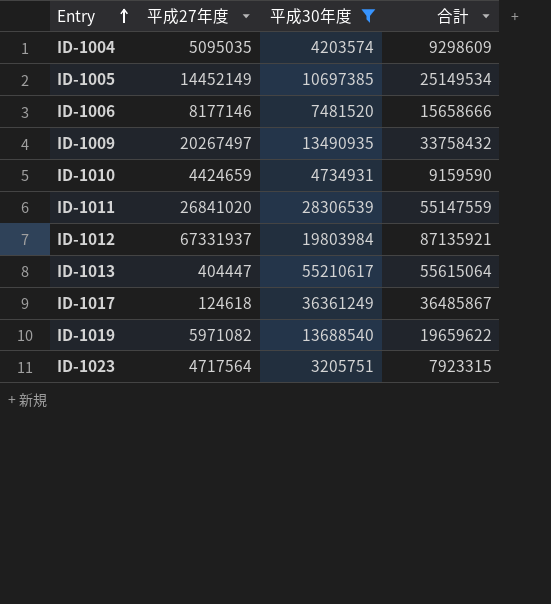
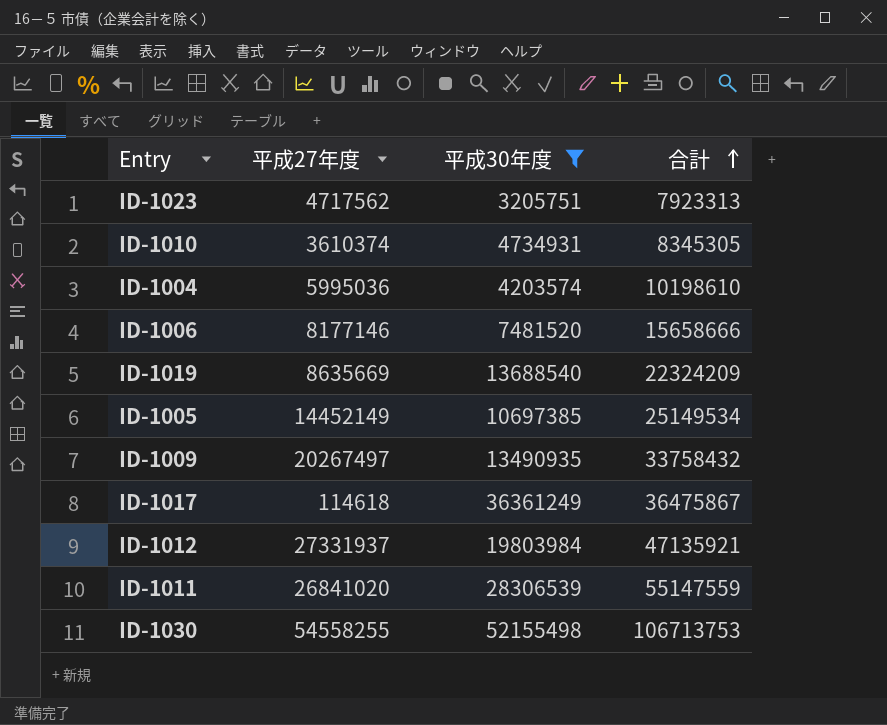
row order: Entry ascending -> 合計 ascending
row ID-1013: 404447 | 55210617 | 55615064 -> none
ID-1023 | 平成27年度: 4717564 -> 4717562
ID-1023 | 合計: 7923315 -> 7923313
ID-1010 | 平成27年度: 4424659 -> 3610374
ID-1010 | 合計: 9159590 -> 8345305
ID-1004 | 平成27年度: 5095035 -> 5995036
ID-1004 | 合計: 9298609 -> 10198610
ID-1019 | 平成27年度: 5971082 -> 8635669
ID-1019 | 合計: 19659622 -> 22324209
ID-1017 | 平成27年度: 124618 -> 114618
ID-1017 | 合計: 36485867 -> 36475867
ID-1012 | 平成27年度: 67331937 -> 27331937
ID-1012 | 合計: 87135921 -> 47135921
row ID-1030: none -> 54558255 | 52155498 | 106713753

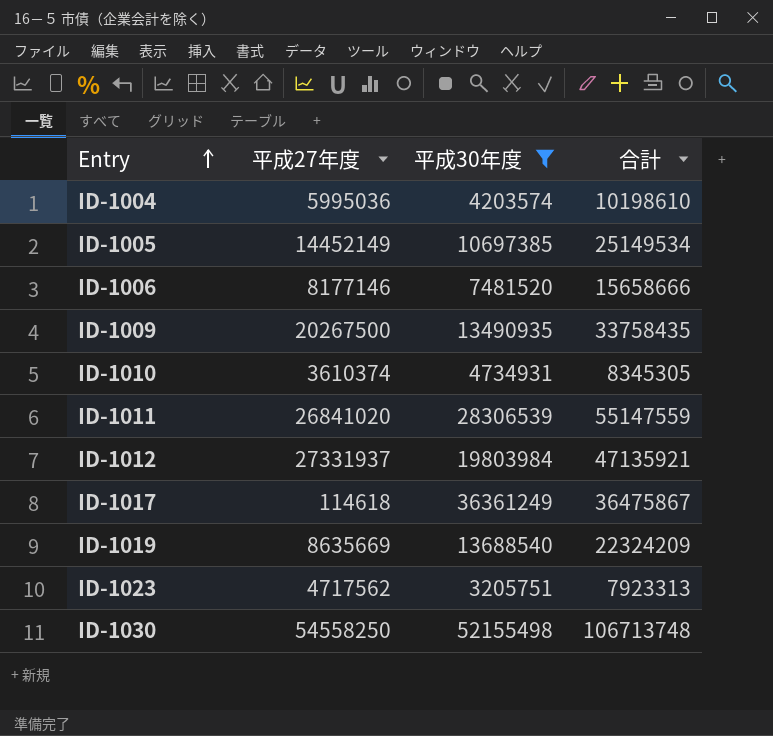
row order: 合計 ascending -> Entry ascending
ID-1009 | 平成27年度: 20267497 -> 20267500
ID-1009 | 合計: 33758432 -> 33758435
ID-1030 | 平成27年度: 54558255 -> 54558250
ID-1030 | 合計: 106713753 -> 106713748

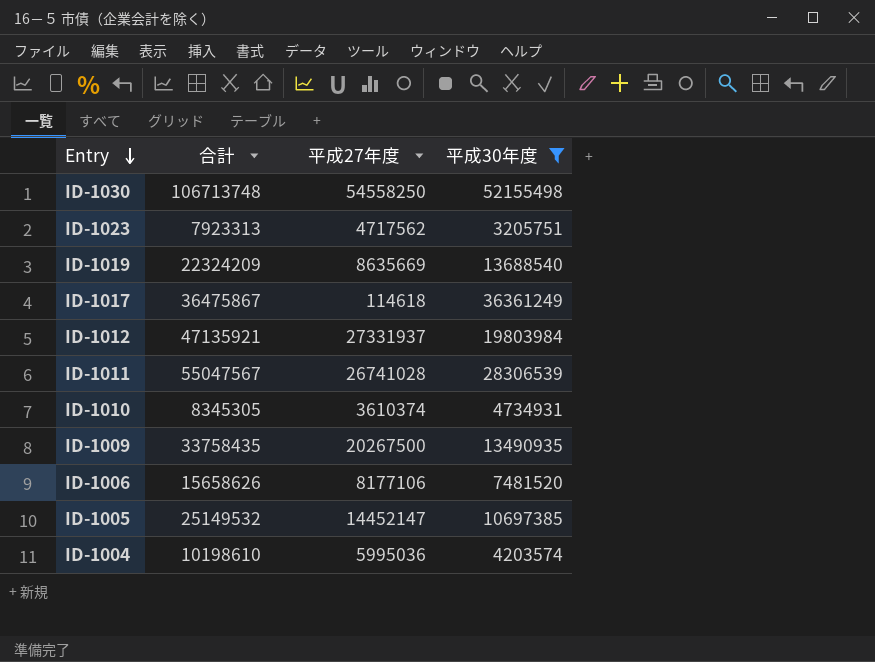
row order: Entry ascending -> Entry descending
column 合計 | position: 4 -> 2
ID-1011 | 合計: 55147559 -> 55047567
ID-1011 | 平成27年度: 26841020 -> 26741028
ID-1006 | 合計: 15658666 -> 15658626
ID-1006 | 平成27年度: 8177146 -> 8177106
ID-1005 | 合計: 25149534 -> 25149532
ID-1005 | 平成27年度: 14452149 -> 14452147

